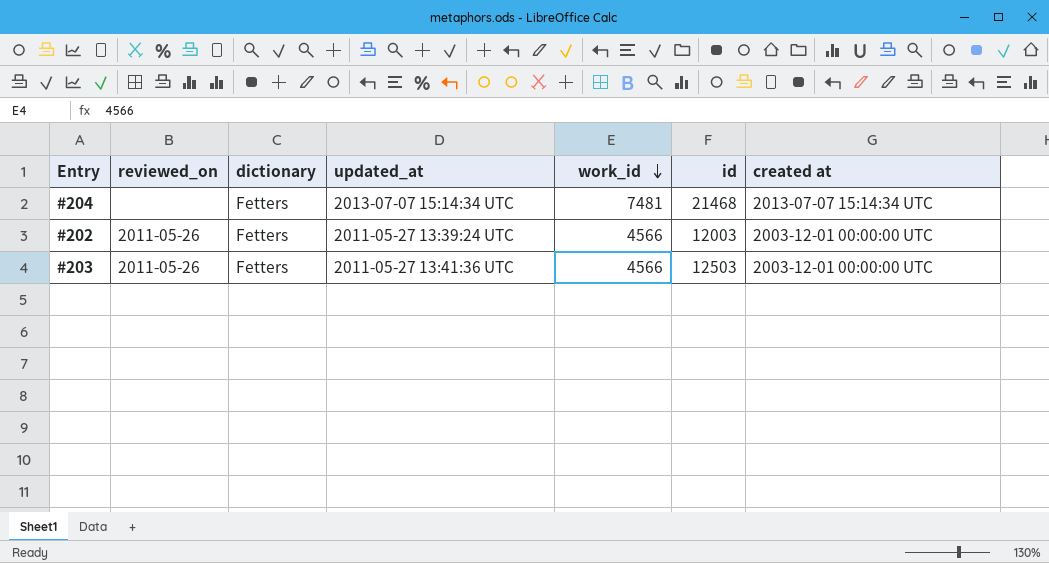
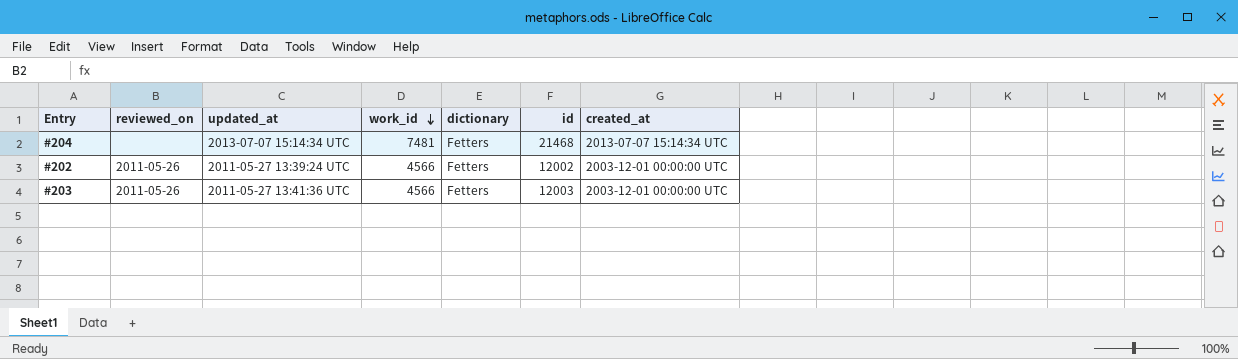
column dictionary | position: 3 -> 5
column name: created at -> created_at
#202 | id: 12003 -> 12002
#203 | id: 12503 -> 12003

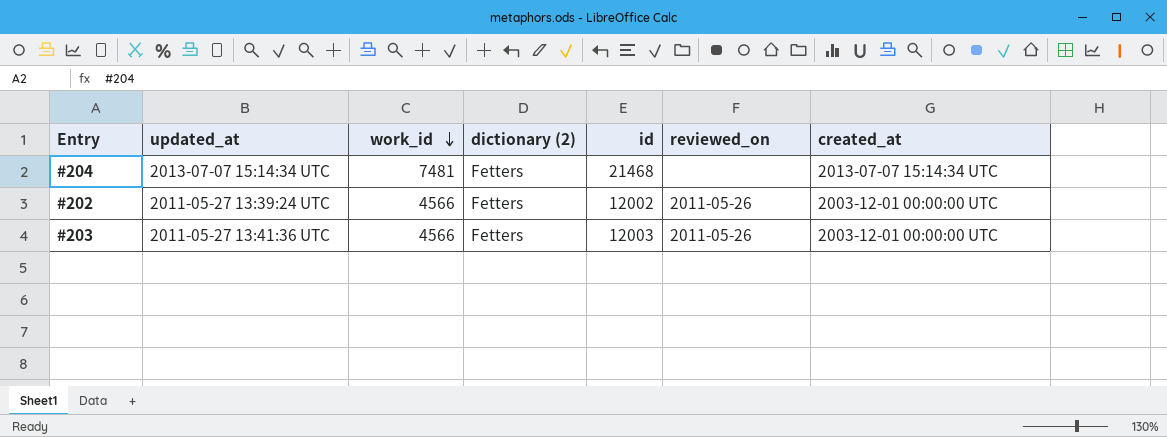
column name: dictionary -> dictionary (2)
column reviewed_on | position: 2 -> 6

